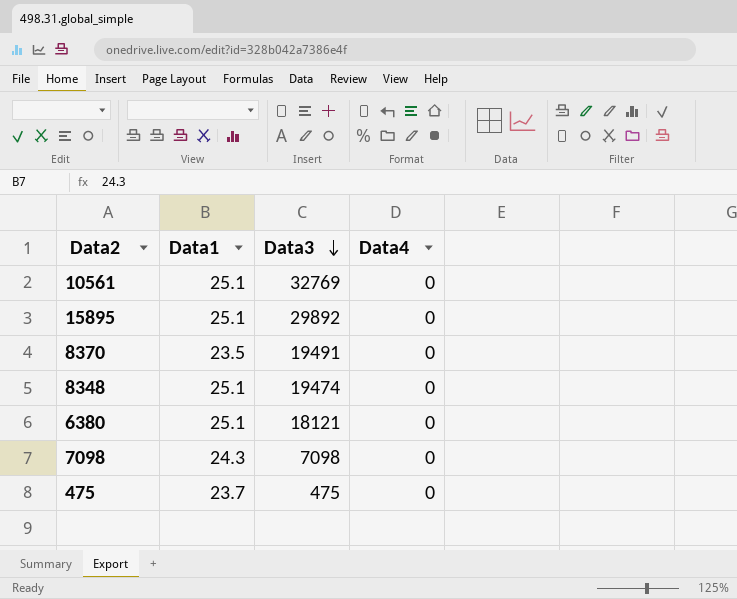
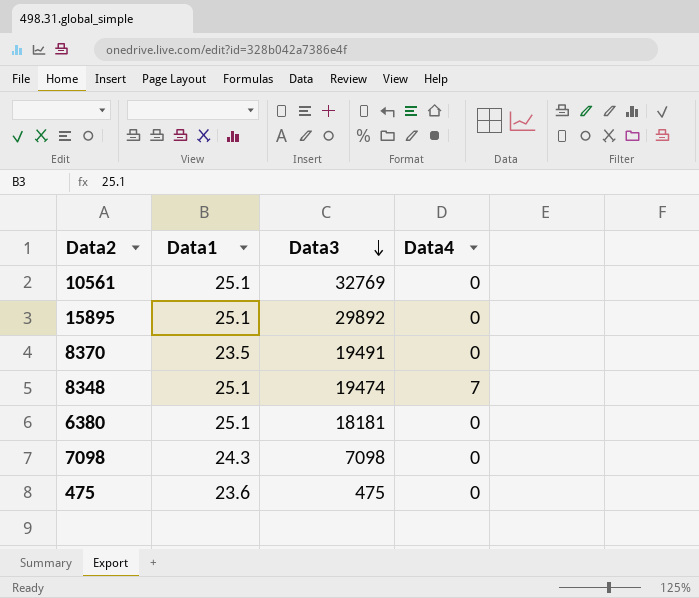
8348 | Data4: 0 -> 7
6380 | Data3: 18121 -> 18181
475 | Data1: 23.7 -> 23.6

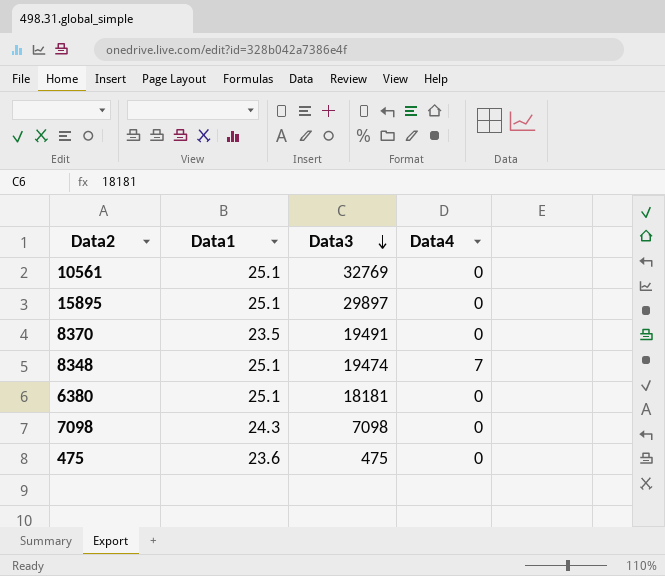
15895 | Data3: 29892 -> 29897

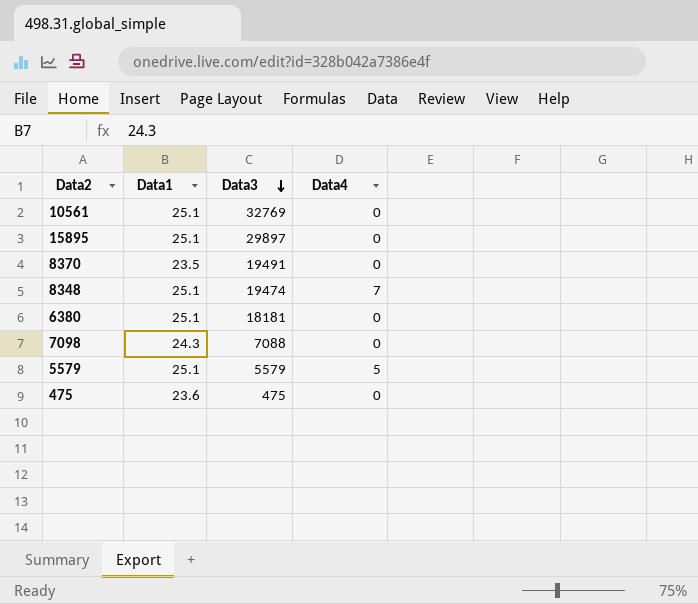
7098 | Data3: 7098 -> 7088
row 5579: none -> 25.1 | 5579 | 5

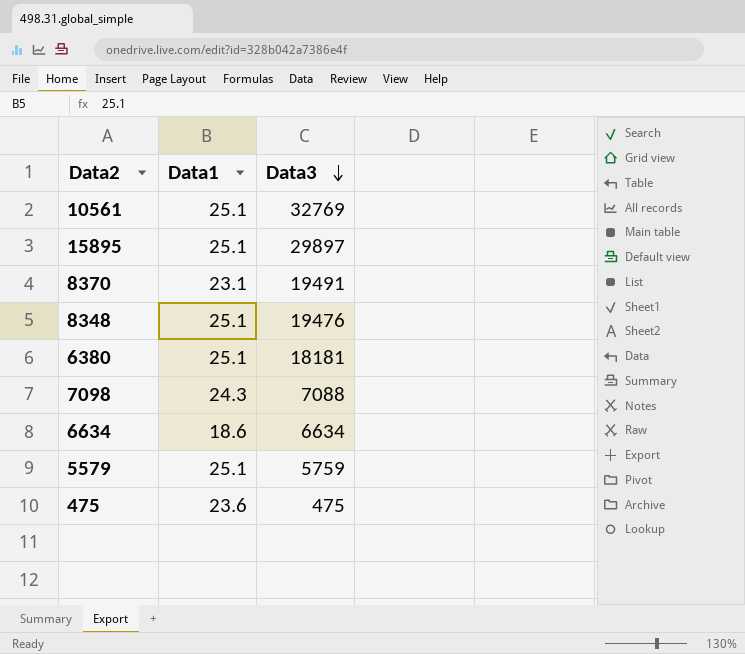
column Data4 | position: 4 -> none
8370 | Data1: 23.5 -> 23.1
8348 | Data3: 19474 -> 19476
row 6634: none -> 18.6 | 6634
5579 | Data3: 5579 -> 5759

